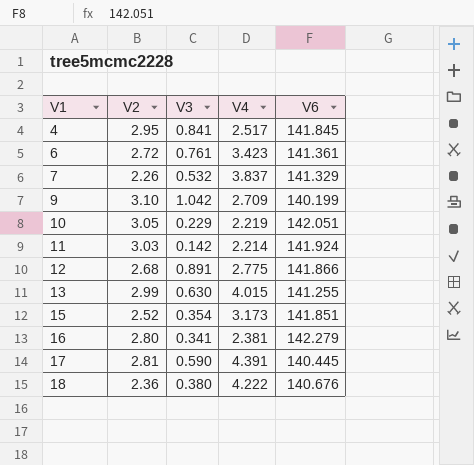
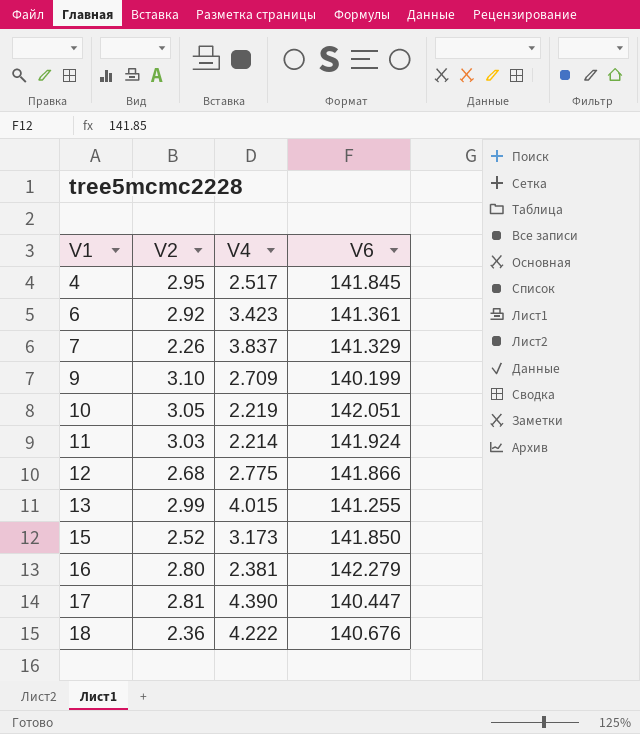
column V3 | position: 3 -> none
6 | V2: 2.72 -> 2.92
15 | V6: 141.851 -> 141.850
17 | V4: 4.391 -> 4.390
17 | V6: 140.445 -> 140.447

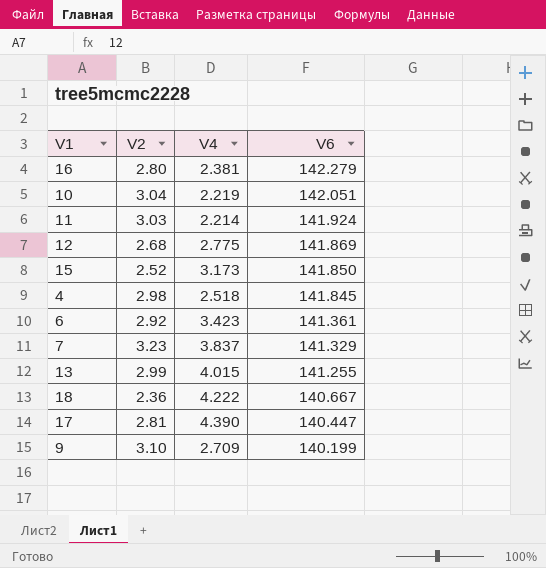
row order: V1 ascending -> V6 descending
10 | V2: 3.05 -> 3.04
12 | V6: 141.866 -> 141.869
4 | V2: 2.95 -> 2.98
4 | V4: 2.517 -> 2.518
7 | V2: 2.26 -> 3.23
18 | V6: 140.676 -> 140.667

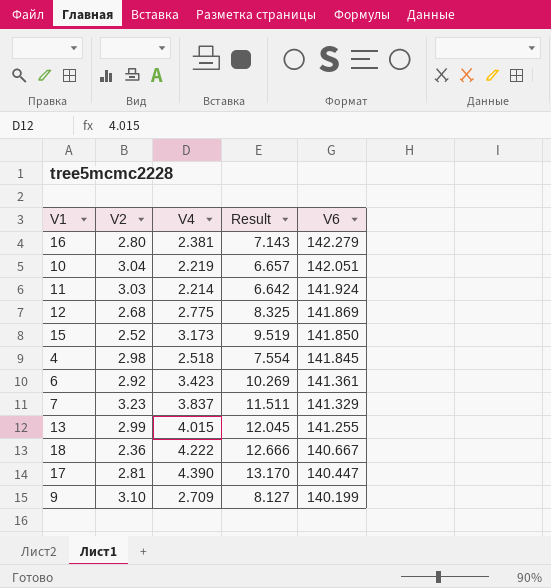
column Result | formula: none -> [V4] * 3

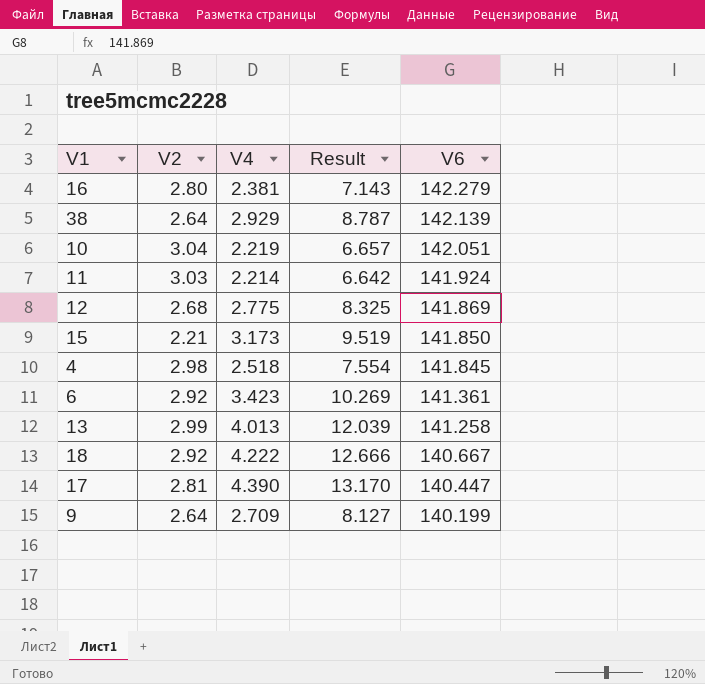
row 7: 3.23 | 3.837 | 11.511 | 141.329 -> none
row 38: none -> 2.64 | 2.929 | 8.787 | 142.139
15 | V2: 2.52 -> 2.21
13 | V4: 4.015 -> 4.013
13 | Result: 12.045 -> 12.039
13 | V6: 141.255 -> 141.258
18 | V2: 2.36 -> 2.92
9 | V2: 3.10 -> 2.64

